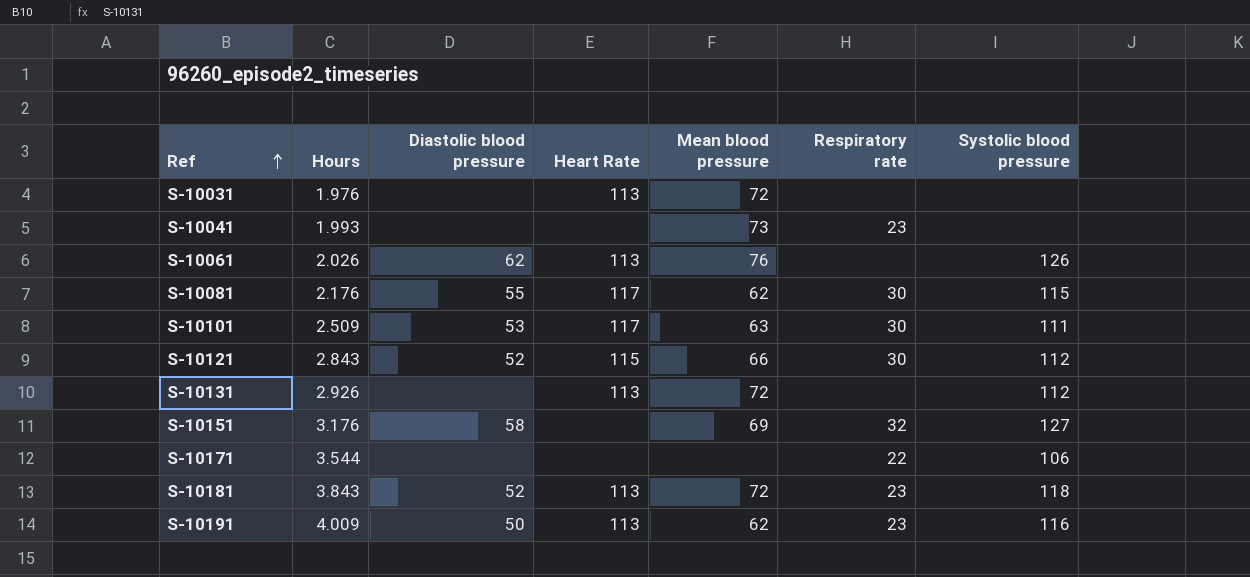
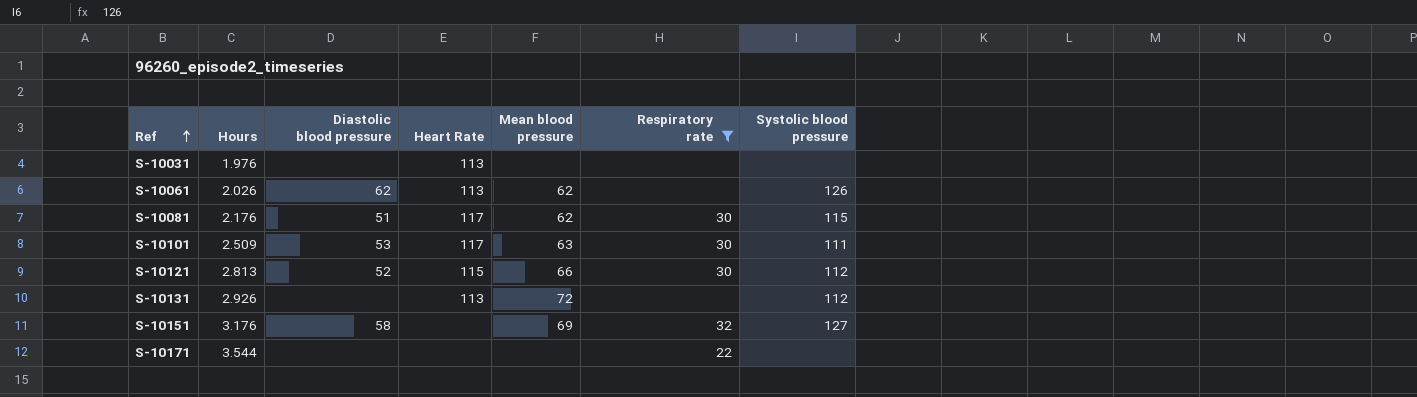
filter: none -> Respiratory rate != 23
S-10031 | Mean blood pressure: 72 -> none
S-10061 | Mean blood pressure: 76 -> 62
S-10081 | Diastolic blood pressure: 55 -> 51
S-10121 | Hours: 2.843 -> 2.813
S-10171 | Systolic blood pressure: 106 -> none

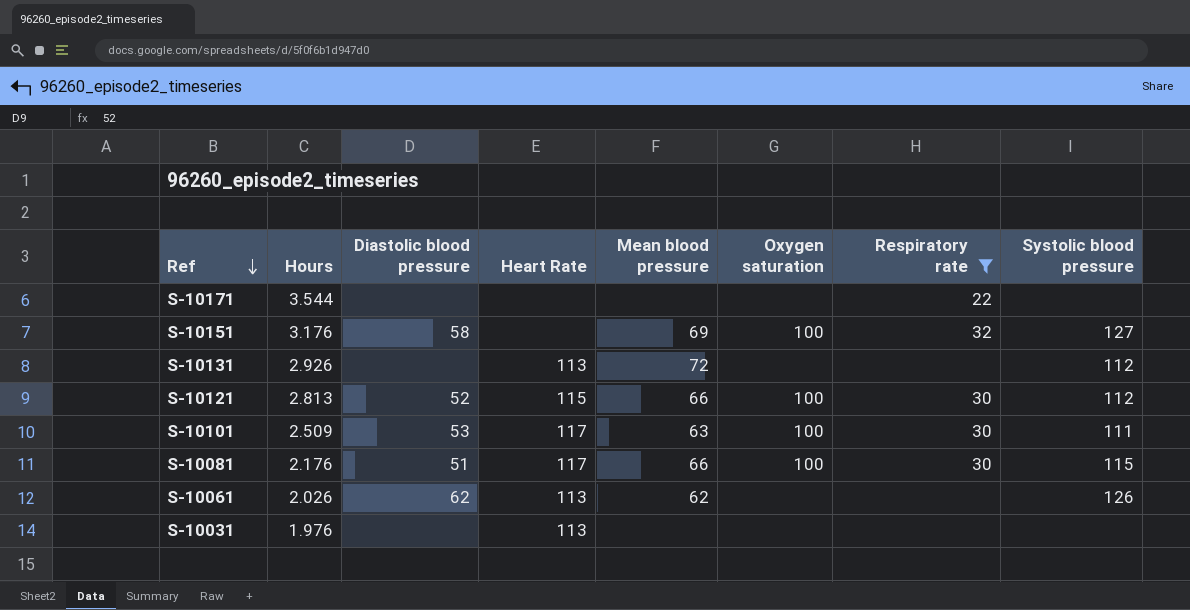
row order: Ref ascending -> Ref descending
column Oxygen saturation | position: none -> 6
S-10081 | Mean blood pressure: 62 -> 66

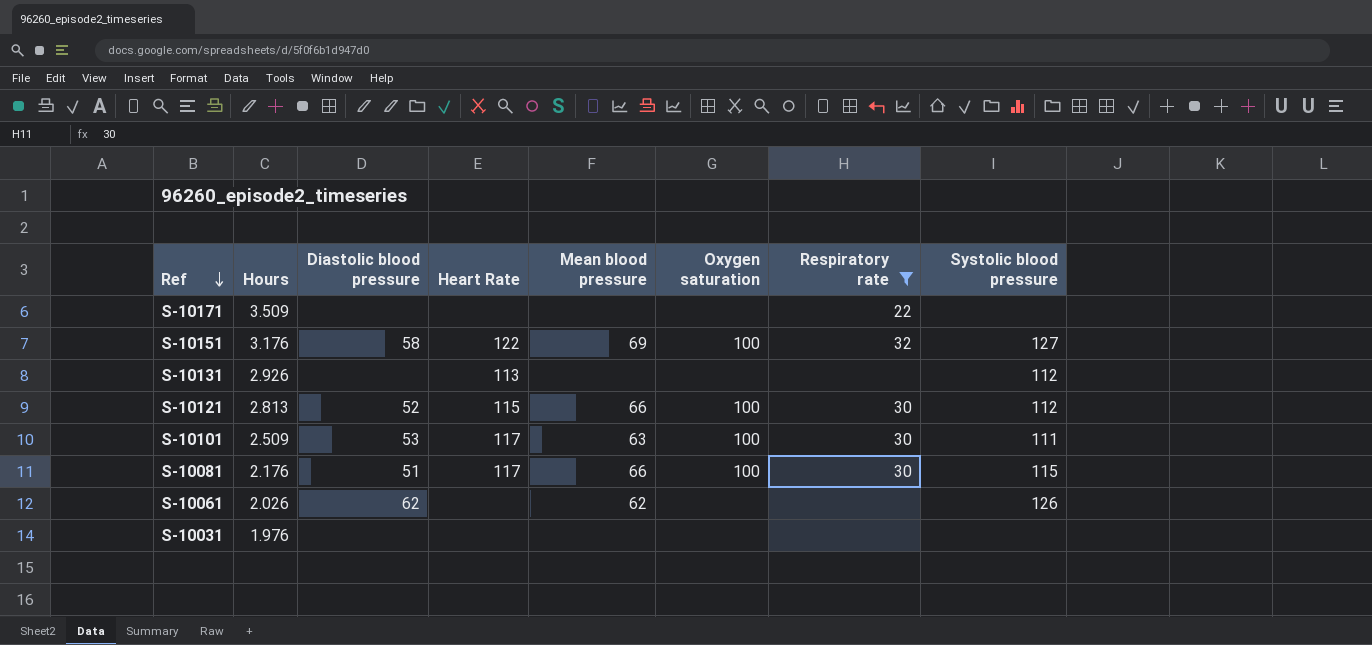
S-10171 | Hours: 3.544 -> 3.509
S-10151 | Heart Rate: none -> 122
S-10131 | Mean blood pressure: 72 -> none
S-10061 | Heart Rate: 113 -> none
S-10031 | Heart Rate: 113 -> none

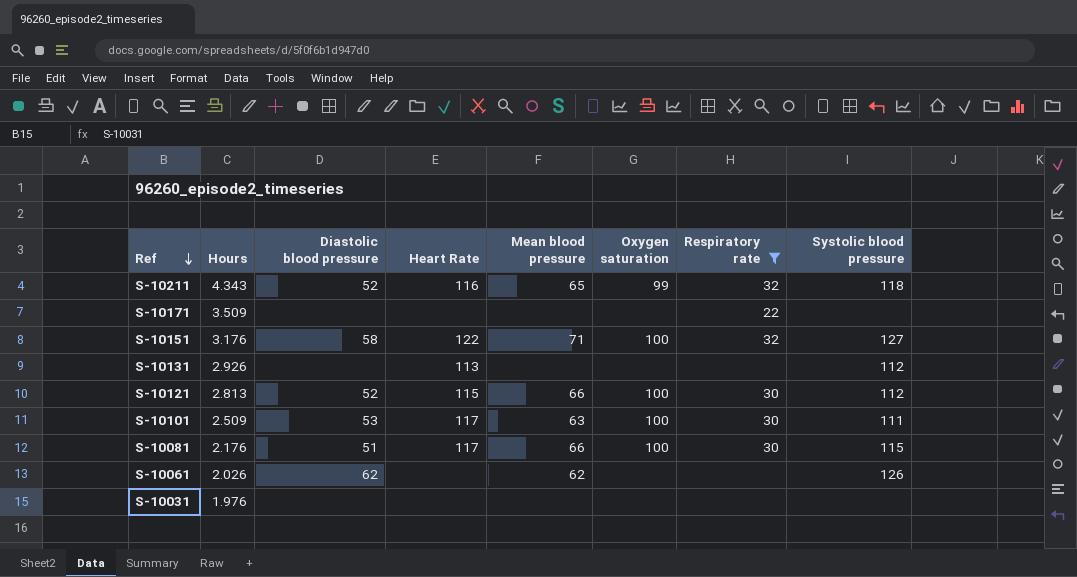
row S-10211: none -> 4.343 | 52 | 116 | 65 | 99 | 32 | 118
S-10151 | Mean blood pressure: 69 -> 71

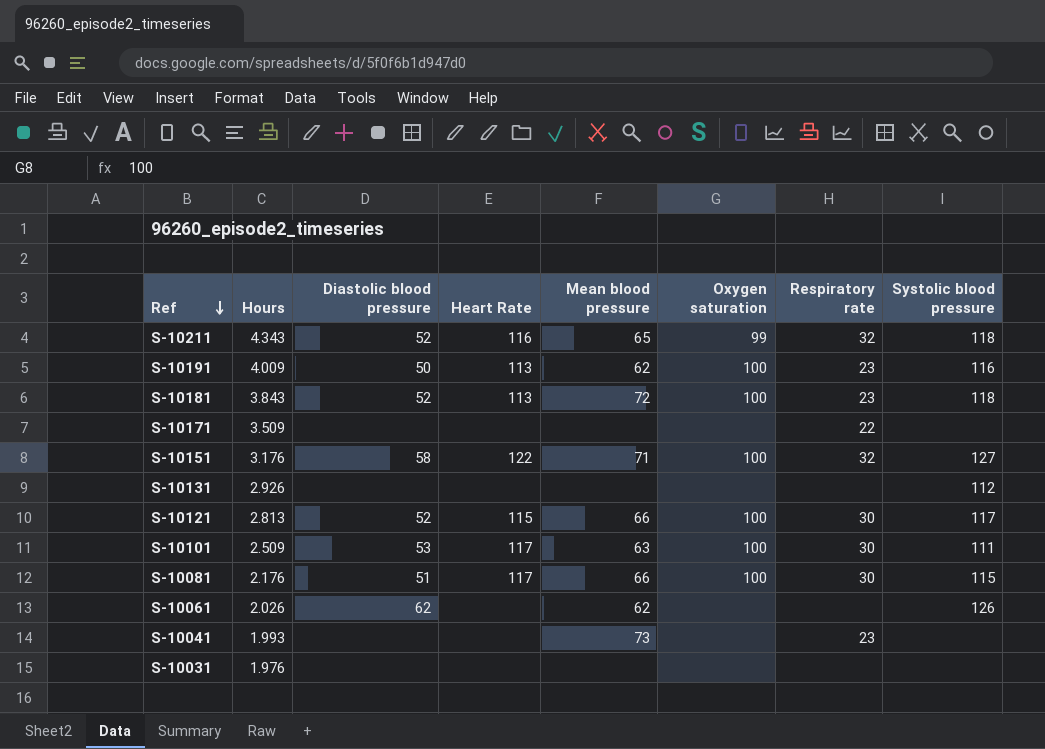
filter: Respiratory rate != 23 -> none
S-10131 | Heart Rate: 113 -> none
S-10121 | Systolic blood pressure: 112 -> 117

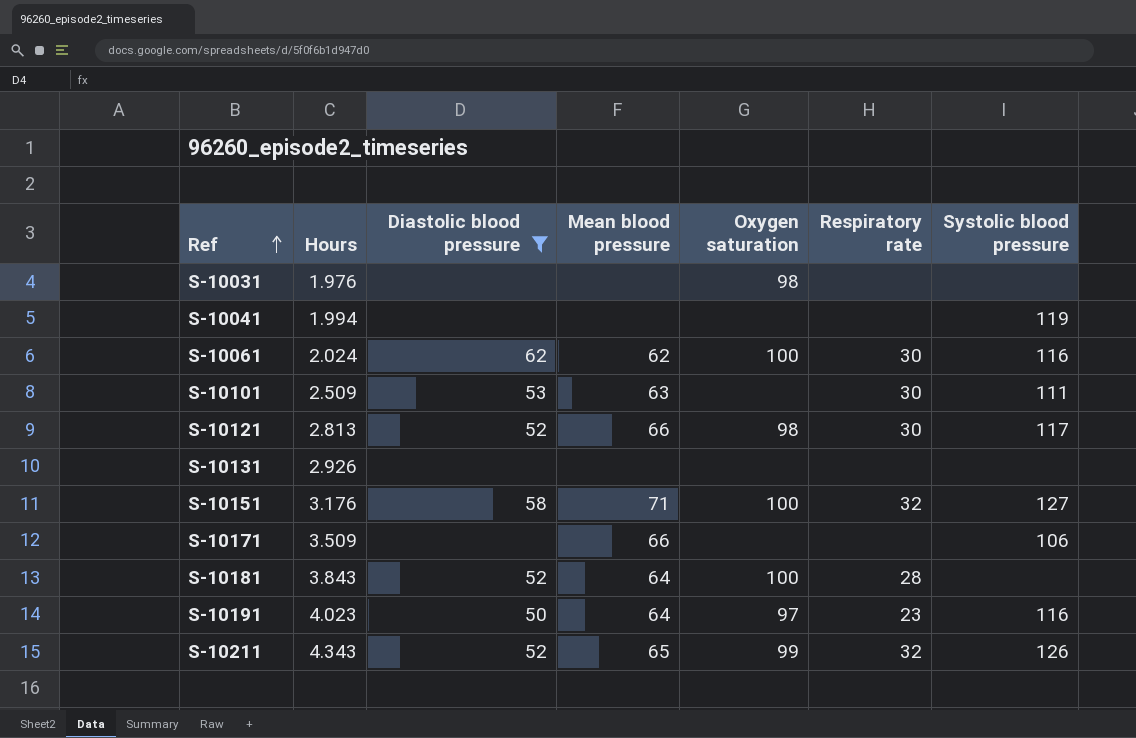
filter: none -> Diastolic blood pressure != 51
row order: Ref descending -> Ref ascending
column Heart Rate | position: 4 -> none
S-10031 | Oxygen saturation: none -> 98
S-10041 | Hours: 1.993 -> 1.994
S-10041 | Mean blood pressure: 73 -> none
S-10041 | Respiratory rate: 23 -> none
S-10041 | Systolic blood pressure: none -> 119
S-10061 | Hours: 2.026 -> 2.024
S-10061 | Oxygen saturation: none -> 100
S-10061 | Respiratory rate: none -> 30
S-10061 | Systolic blood pressure: 126 -> 116
S-10101 | Oxygen saturation: 100 -> none
S-10121 | Oxygen saturation: 100 -> 98
S-10131 | Systolic blood pressure: 112 -> none
S-10171 | Mean blood pressure: none -> 66
S-10171 | Respiratory rate: 22 -> none
S-10171 | Systolic blood pressure: none -> 106
S-10181 | Mean blood pressure: 72 -> 64
S-10181 | Respiratory rate: 23 -> 28
S-10181 | Systolic blood pressure: 118 -> none
S-10191 | Hours: 4.009 -> 4.023
S-10191 | Mean blood pressure: 62 -> 64
S-10191 | Oxygen saturation: 100 -> 97
S-10211 | Systolic blood pressure: 118 -> 126

